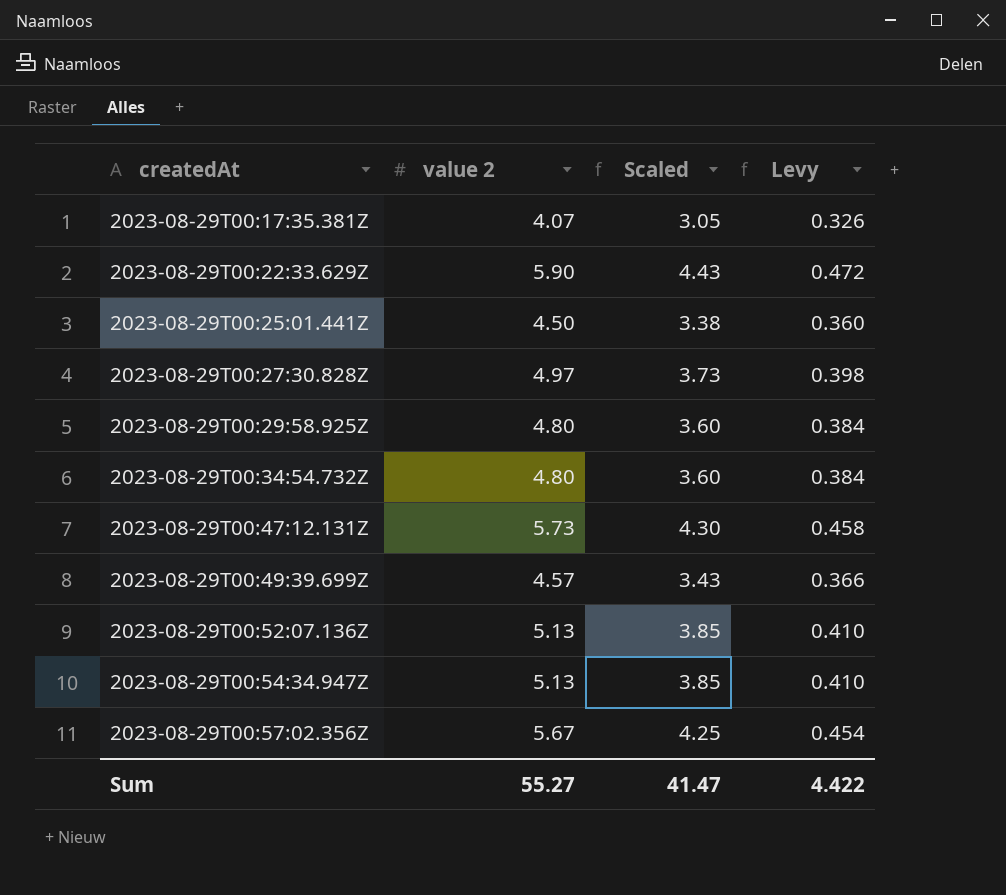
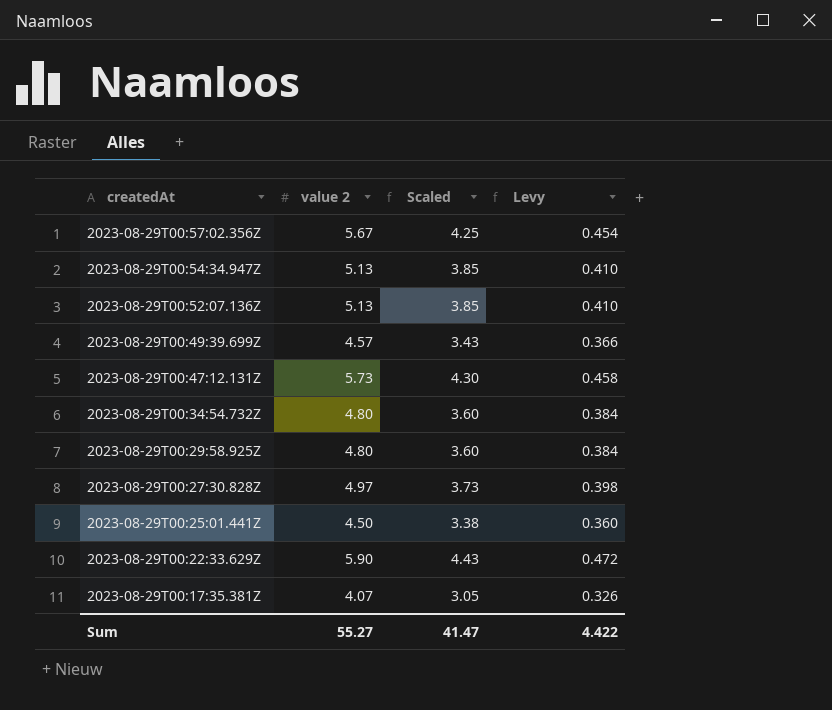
row order: createdAt ascending -> createdAt descending

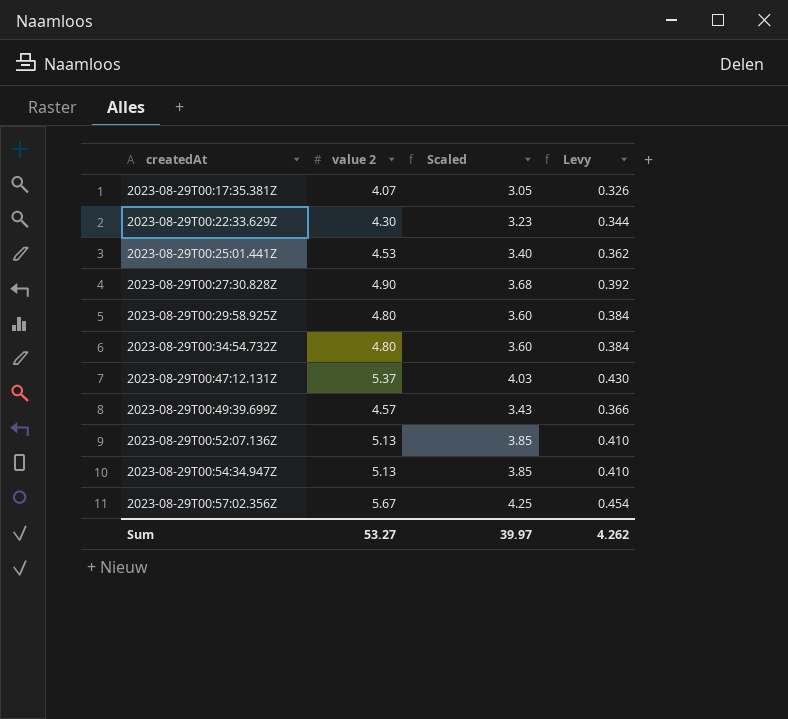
row order: createdAt descending -> createdAt ascending
2023-08-29T00:22:33.629Z | value 2: 5.90 -> 4.30
2023-08-29T00:22:33.629Z | Scaled: 4.43 -> 3.23
2023-08-29T00:22:33.629Z | Levy: 0.472 -> 0.344
2023-08-29T00:25:01.441Z | value 2: 4.50 -> 4.53
2023-08-29T00:25:01.441Z | Scaled: 3.38 -> 3.40
2023-08-29T00:25:01.441Z | Levy: 0.360 -> 0.362
2023-08-29T00:27:30.828Z | value 2: 4.97 -> 4.90
2023-08-29T00:27:30.828Z | Scaled: 3.73 -> 3.68
2023-08-29T00:27:30.828Z | Levy: 0.398 -> 0.392
2023-08-29T00:47:12.131Z | value 2: 5.73 -> 5.37
2023-08-29T00:47:12.131Z | Scaled: 4.30 -> 4.03
2023-08-29T00:47:12.131Z | Levy: 0.458 -> 0.430
Sum | value 2: 55.27 -> 53.27
Sum | Scaled: 41.47 -> 39.97
Sum | Levy: 4.422 -> 4.262

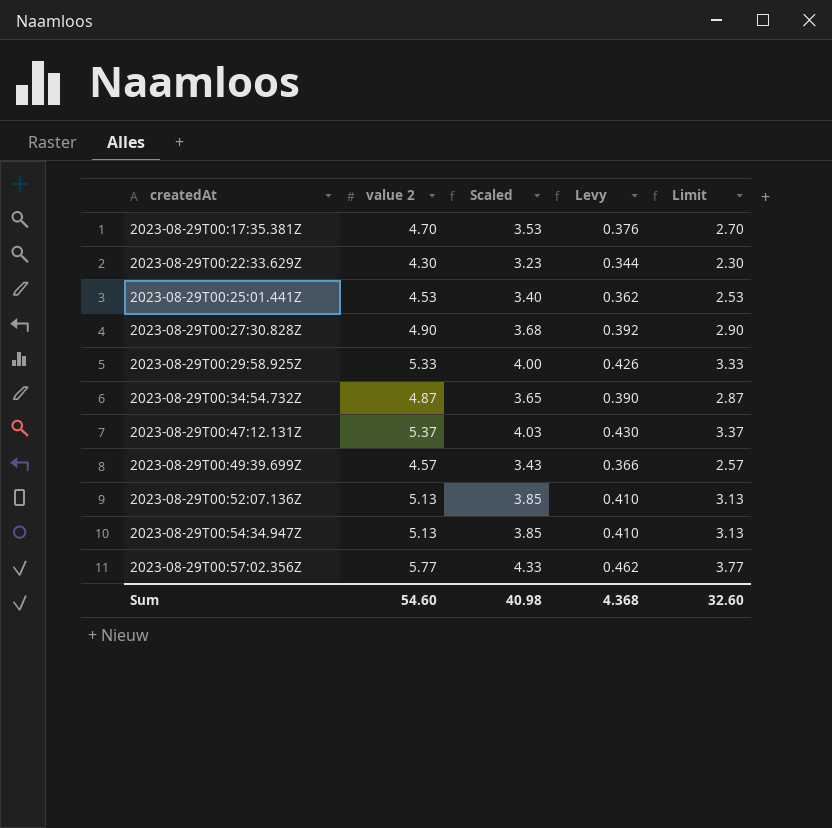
column Limit | formula: none -> [value 2] - 2
2023-08-29T00:17:35.381Z | value 2: 4.07 -> 4.70
2023-08-29T00:17:35.381Z | Scaled: 3.05 -> 3.53
2023-08-29T00:17:35.381Z | Levy: 0.326 -> 0.376
2023-08-29T00:29:58.925Z | value 2: 4.80 -> 5.33
2023-08-29T00:29:58.925Z | Scaled: 3.60 -> 4.00
2023-08-29T00:29:58.925Z | Levy: 0.384 -> 0.426
2023-08-29T00:34:54.732Z | value 2: 4.80 -> 4.87
2023-08-29T00:34:54.732Z | Scaled: 3.60 -> 3.65
2023-08-29T00:34:54.732Z | Levy: 0.384 -> 0.390
2023-08-29T00:57:02.356Z | value 2: 5.67 -> 5.77
2023-08-29T00:57:02.356Z | Scaled: 4.25 -> 4.33
2023-08-29T00:57:02.356Z | Levy: 0.454 -> 0.462
Sum | value 2: 53.27 -> 54.60
Sum | Scaled: 39.97 -> 40.98
Sum | Levy: 4.262 -> 4.368

